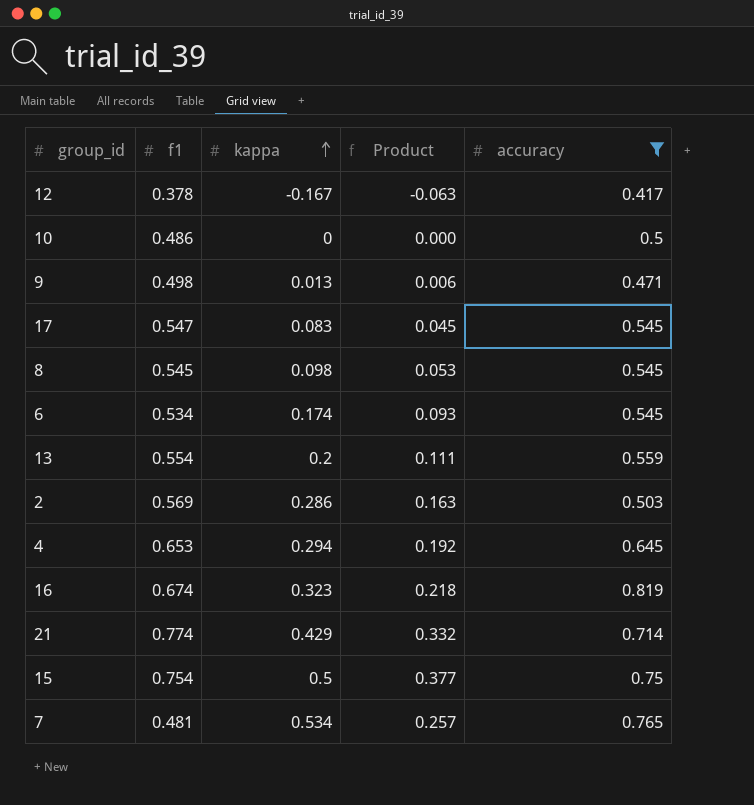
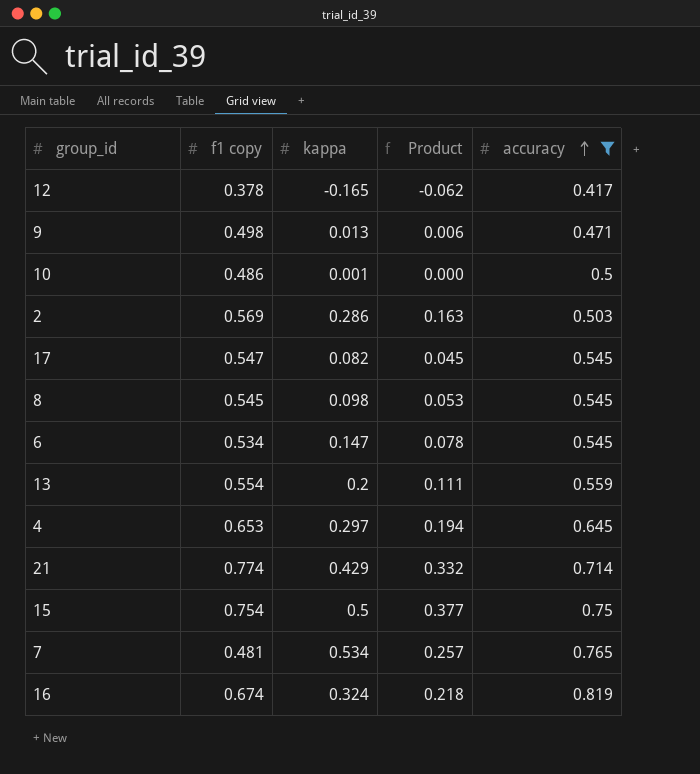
row order: kappa ascending -> accuracy ascending
column name: f1 -> f1 copy
12 | kappa: -0.167 -> -0.165
12 | Product: -0.063 -> -0.062
10 | kappa: 0 -> 0.001
17 | kappa: 0.083 -> 0.082
6 | kappa: 0.174 -> 0.147
6 | Product: 0.093 -> 0.078
4 | kappa: 0.294 -> 0.297
4 | Product: 0.192 -> 0.194
16 | kappa: 0.323 -> 0.324

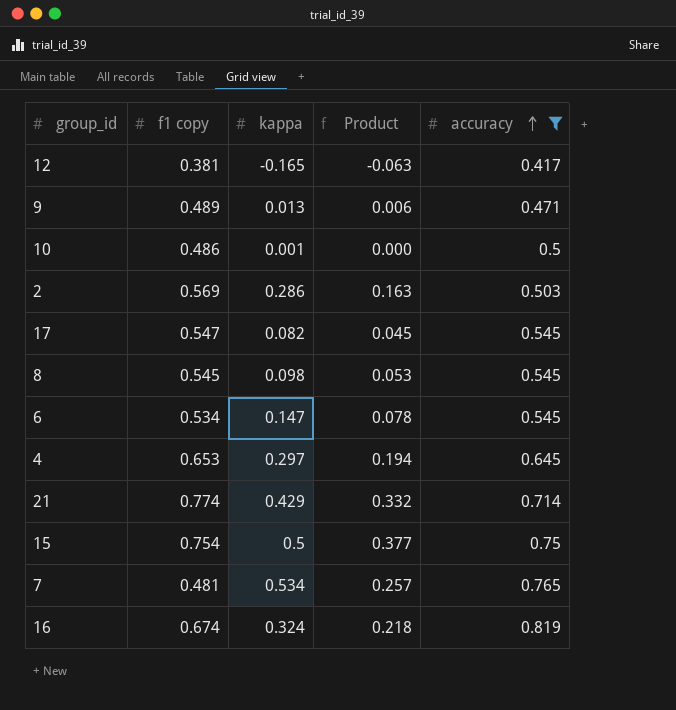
row 13: 0.554 | 0.2 | 0.111 | 0.559 -> none
12 | f1 copy: 0.378 -> 0.381
12 | Product: -0.062 -> -0.063
9 | f1 copy: 0.498 -> 0.489

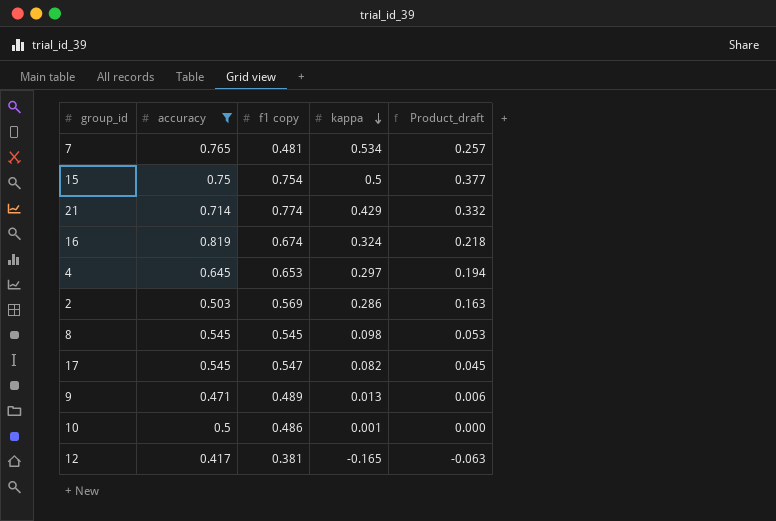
row order: accuracy ascending -> kappa descending
column accuracy | position: 5 -> 2
column name: Product -> Product_draft
row 6: 0.534 | 0.147 | 0.078 | 0.545 -> none

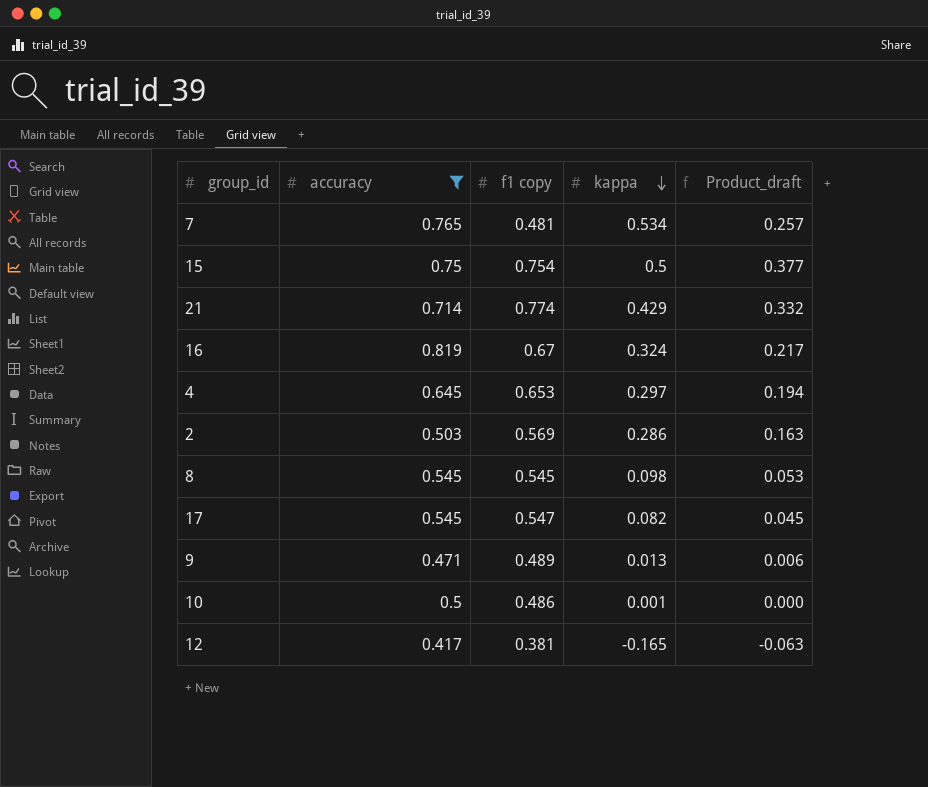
16 | f1 copy: 0.674 -> 0.67
16 | Product_draft: 0.218 -> 0.217

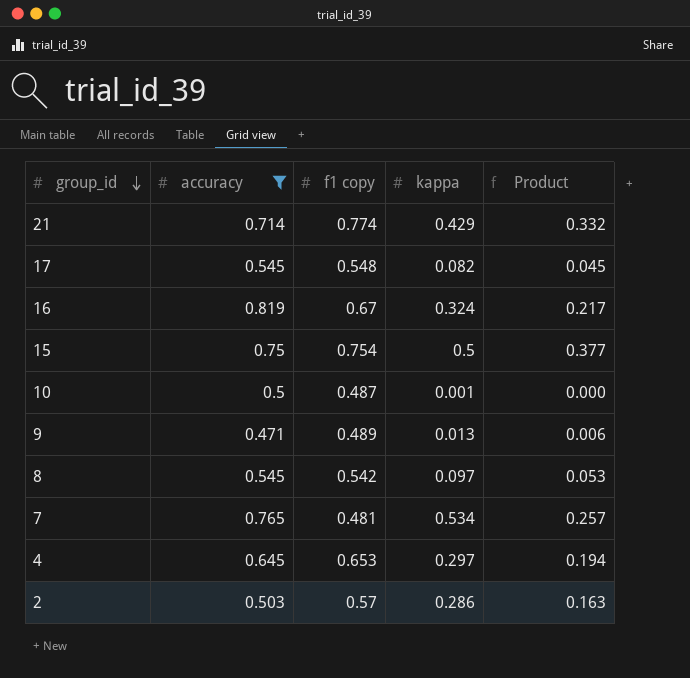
row order: kappa descending -> group_id descending
column name: Product_draft -> Product
row 12: 0.417 | 0.381 | -0.165 | -0.063 -> none
17 | f1 copy: 0.547 -> 0.548
10 | f1 copy: 0.486 -> 0.487
8 | f1 copy: 0.545 -> 0.542
8 | kappa: 0.098 -> 0.097
2 | f1 copy: 0.569 -> 0.57

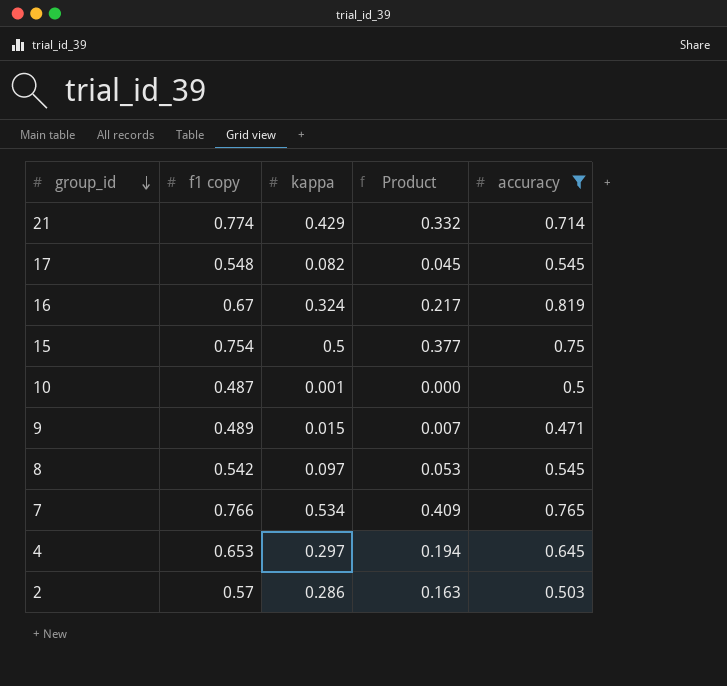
column accuracy | position: 2 -> 5
9 | kappa: 0.013 -> 0.015
9 | Product: 0.006 -> 0.007
7 | f1 copy: 0.481 -> 0.766
7 | Product: 0.257 -> 0.409

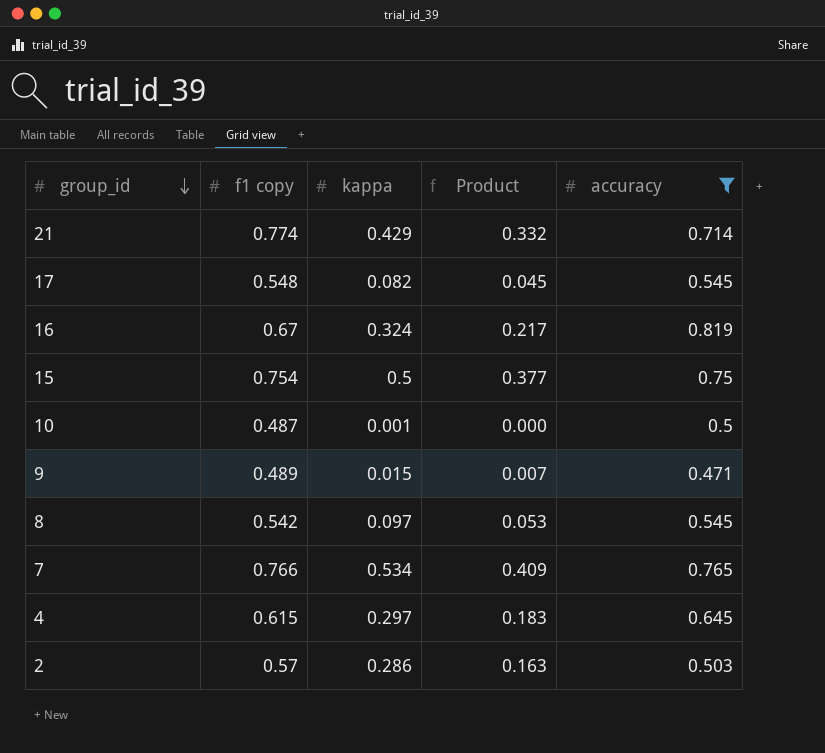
4 | f1 copy: 0.653 -> 0.615
4 | Product: 0.194 -> 0.183

